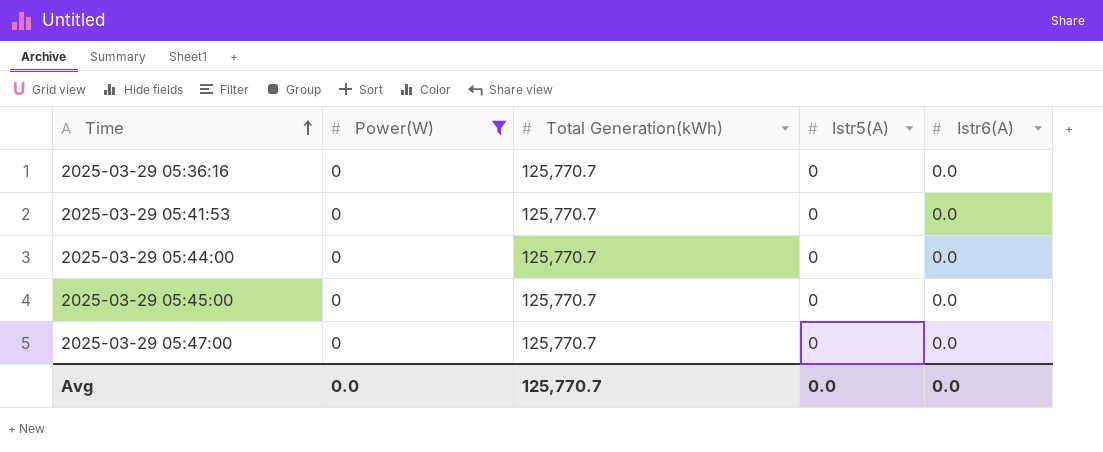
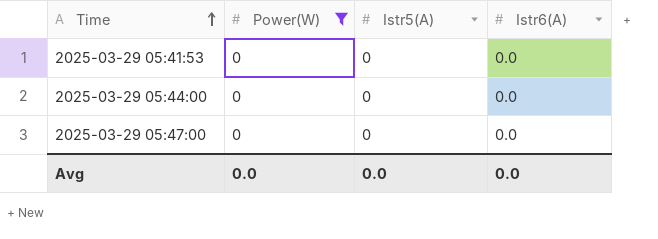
column Total Generation(kWh) | position: 3 -> none
row 2025-03-29 05:36:16: 0 | 125,770.7 | 0 | 0.0 -> none
row 2025-03-29 05:45:00: 0 | 125,770.7 | 0 | 0.0 -> none

